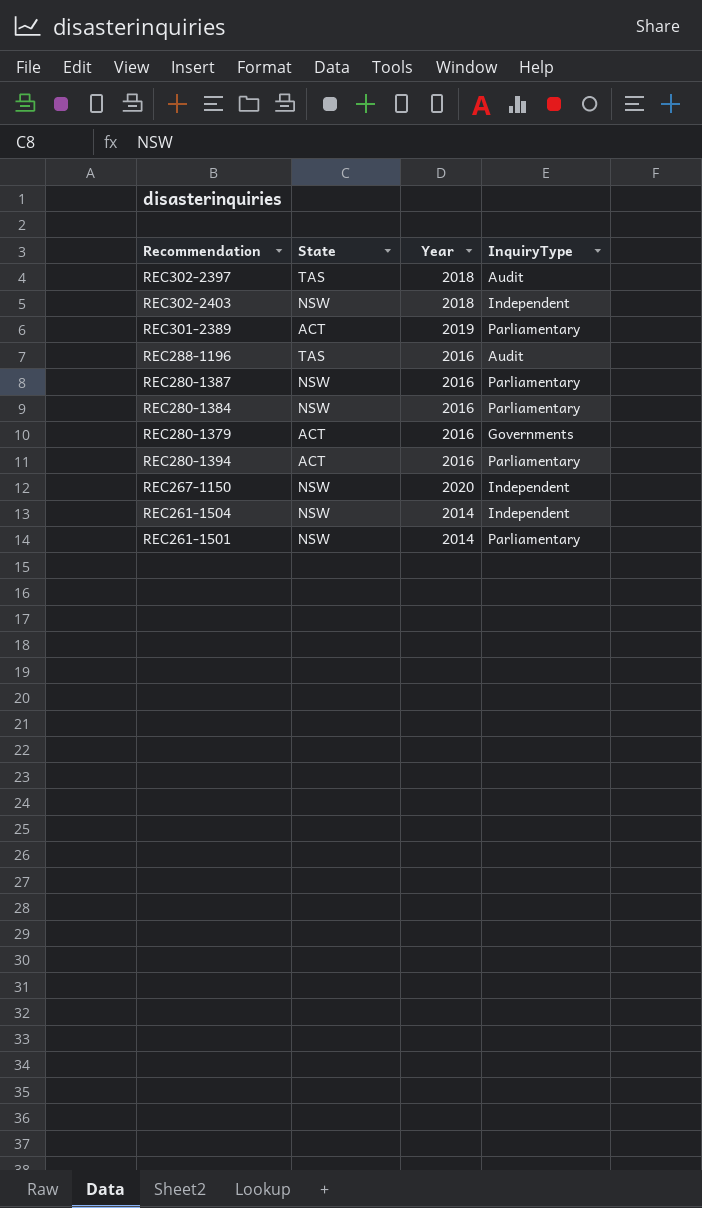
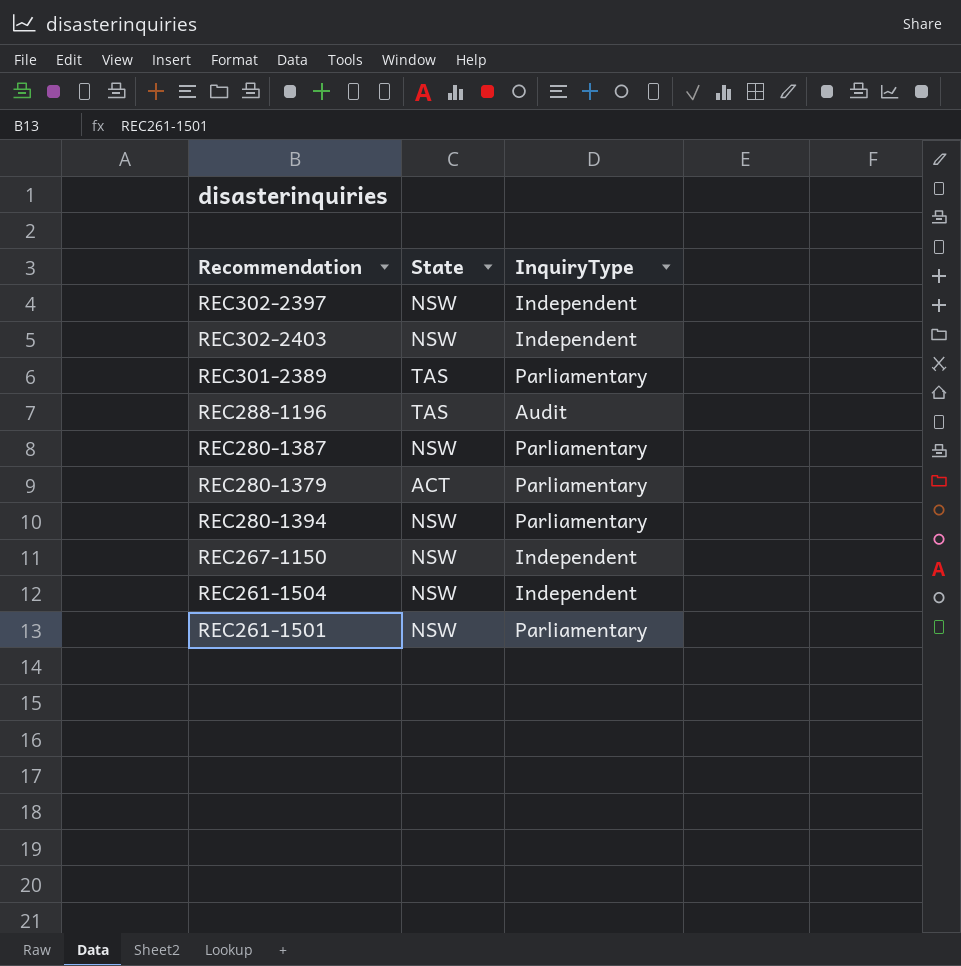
column Year | position: 3 -> none
row REC280-1384: NSW | 2016 | Parliamentary -> none
REC302-2397 | State: TAS -> NSW
REC302-2397 | InquiryType: Audit -> Independent
REC301-2389 | State: ACT -> TAS
REC280-1379 | InquiryType: Governments -> Parliamentary
REC280-1394 | State: ACT -> NSW

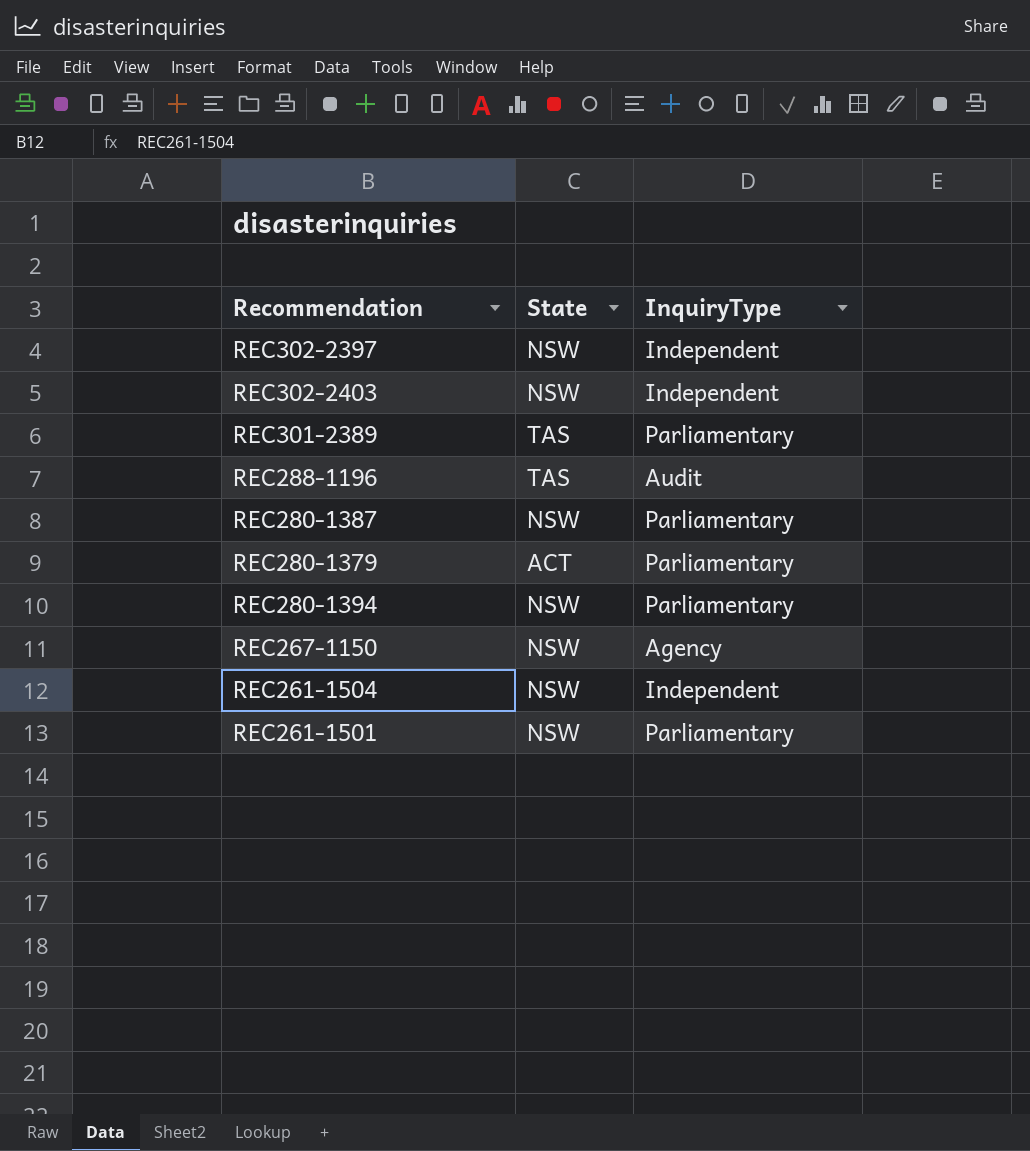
REC267-1150 | InquiryType: Independent -> Agency

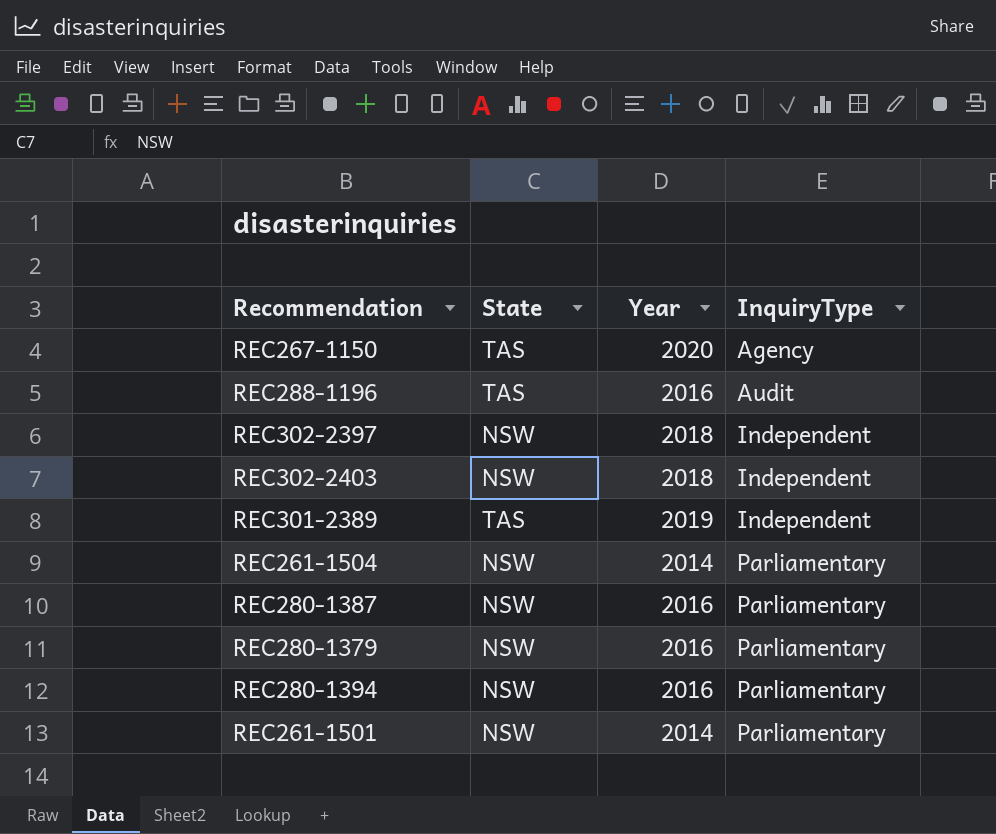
row order: none -> InquiryType ascending
column Year | position: none -> 3
REC267-1150 | State: NSW -> TAS
REC301-2389 | InquiryType: Parliamentary -> Independent
REC261-1504 | InquiryType: Independent -> Parliamentary
REC280-1379 | State: ACT -> NSW

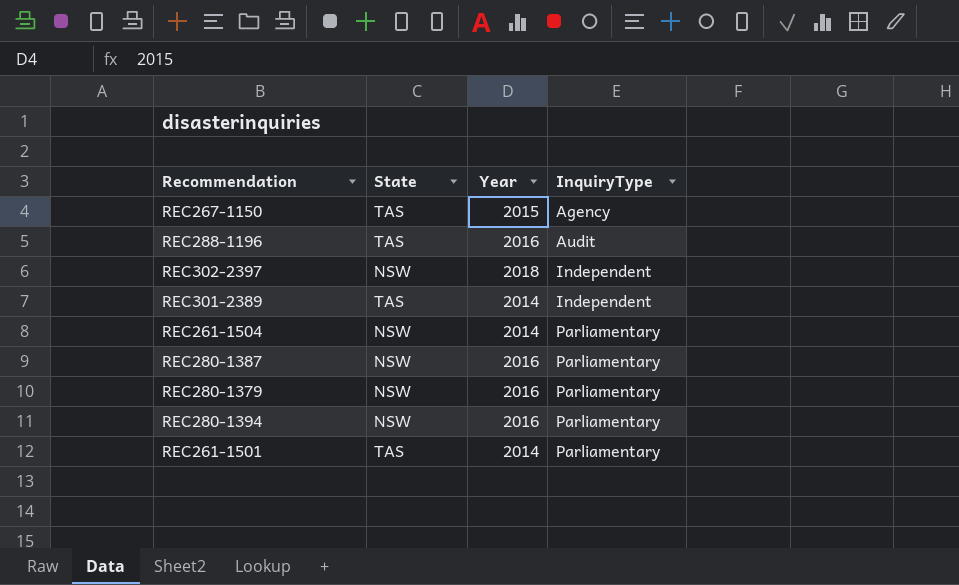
row REC302-2403: NSW | 2018 | Independent -> none
REC267-1150 | Year: 2020 -> 2015
REC301-2389 | Year: 2019 -> 2014
REC261-1501 | State: NSW -> TAS

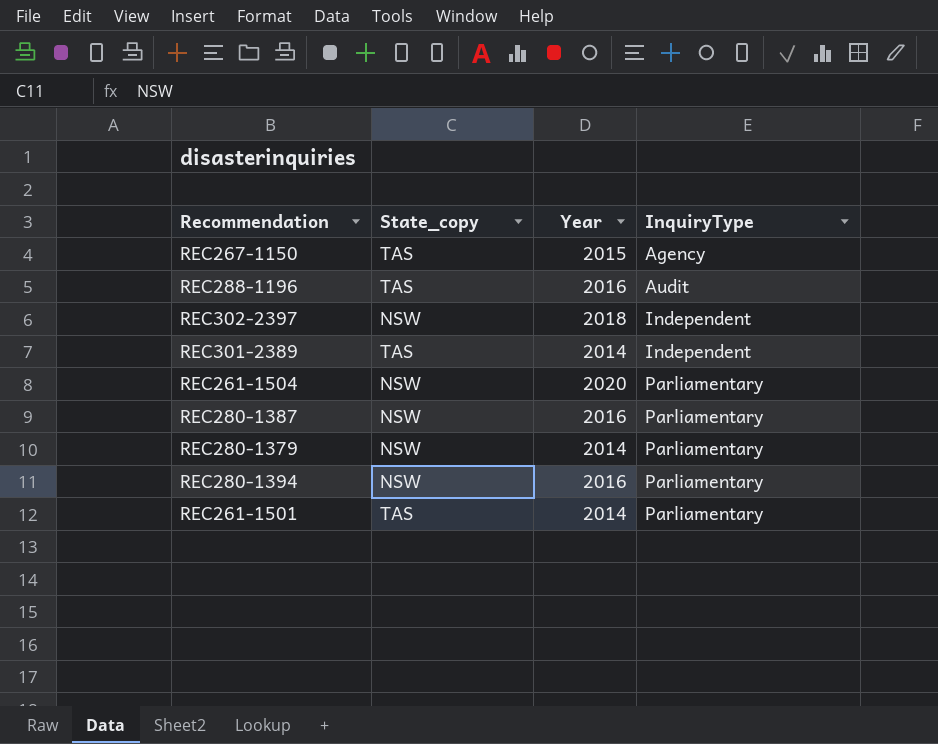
column name: State -> State_copy
REC261-1504 | Year: 2014 -> 2020
REC280-1379 | Year: 2016 -> 2014

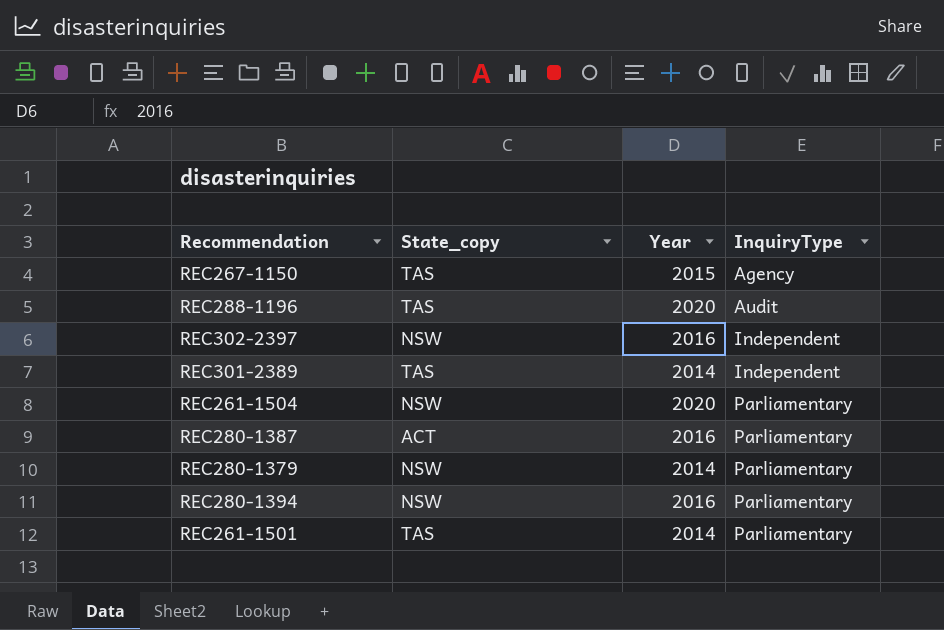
REC288-1196 | Year: 2016 -> 2020
REC302-2397 | Year: 2018 -> 2016
REC280-1387 | State_copy: NSW -> ACT

